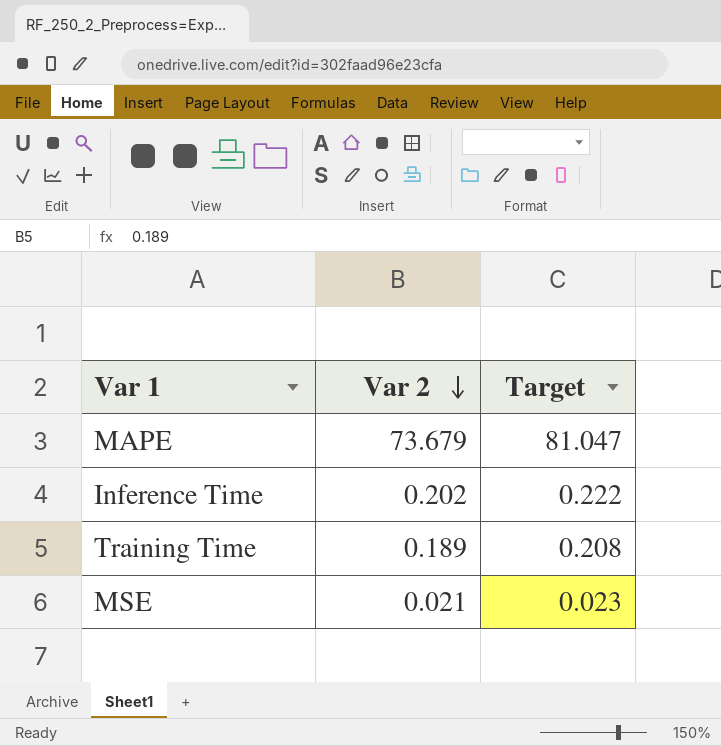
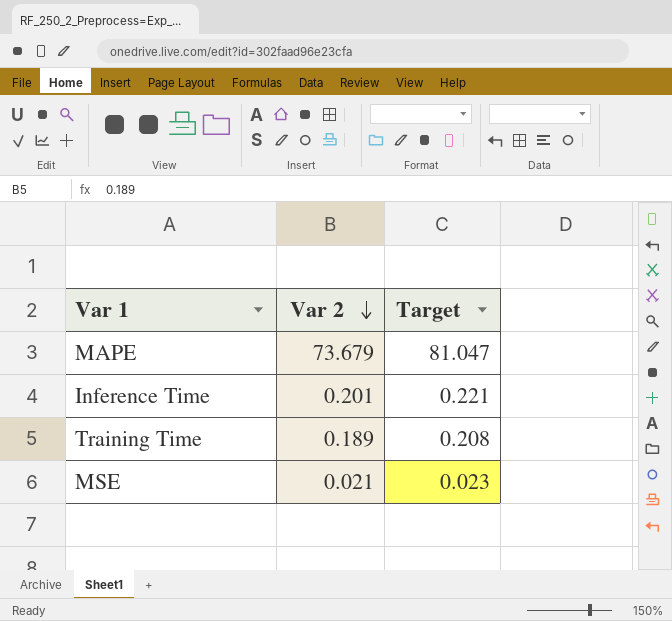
Inference Time | Var 2: 0.202 -> 0.201
Inference Time | Target: 0.222 -> 0.221

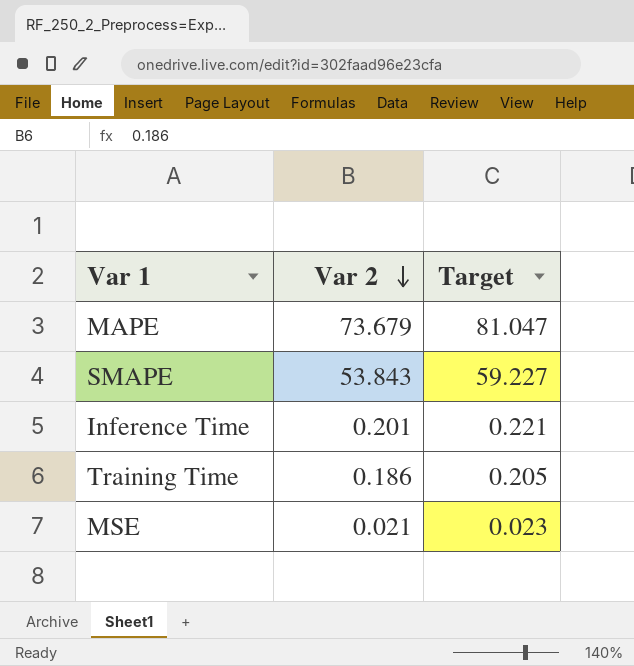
row SMAPE: none -> 53.843 | 59.227
Training Time | Var 2: 0.189 -> 0.186
Training Time | Target: 0.208 -> 0.205

